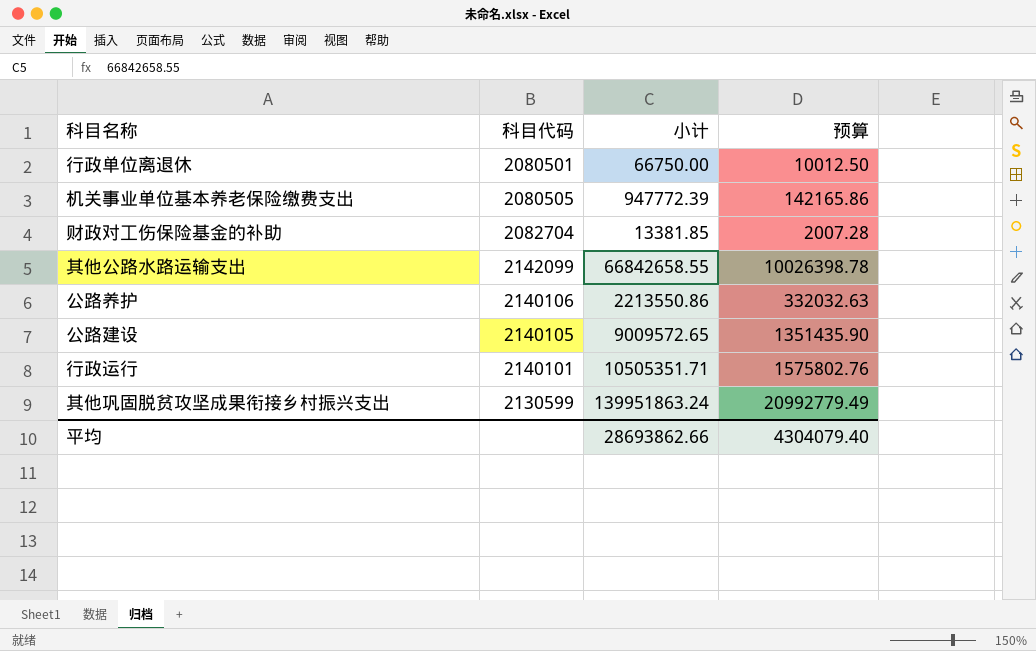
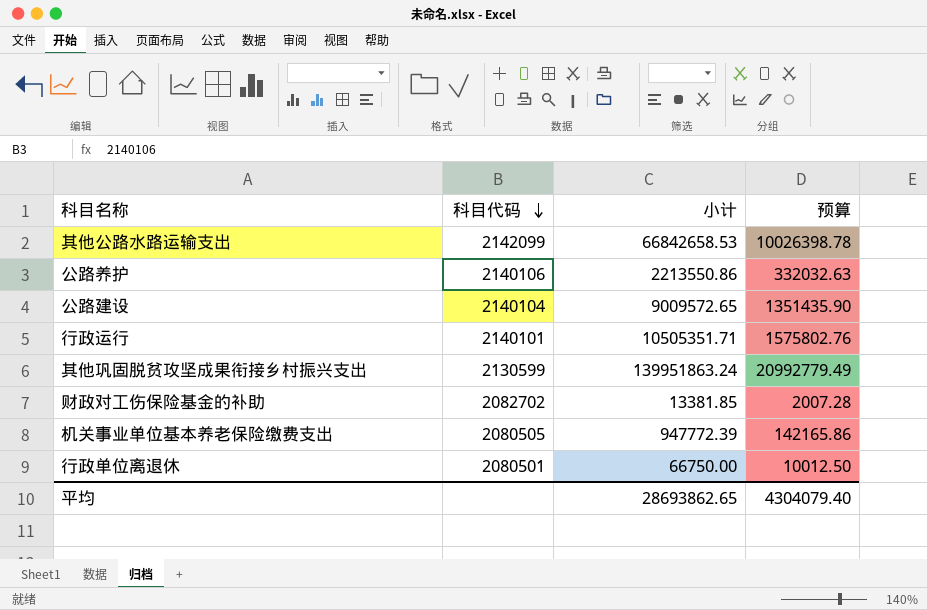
row order: none -> 科目代码 descending
其他公路水路运输支出 | 小计: 66842658.55 -> 66842658.53
公路建设 | 科目代码: 2140105 -> 2140104
财政对工伤保险基金的补助 | 科目代码: 2082704 -> 2082702
平均 | 小计: 28693862.66 -> 28693862.65

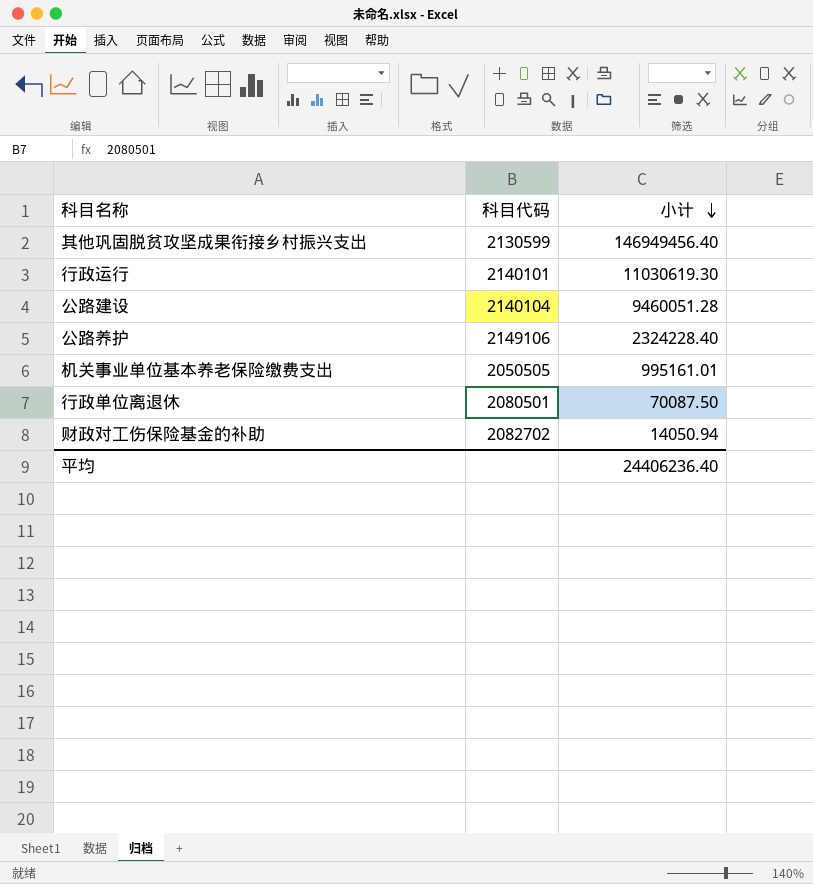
row order: 科目代码 descending -> 小计 descending
column 预算 | formula: [小计] * 0.15 -> none
row 其他公路水路运输支出: 2142099 | 66842658.53 | 10026398.78 -> none
其他巩固脱贫攻坚成果衔接乡村振兴支出 | 小计: 139951863.24 -> 146949456.40
行政运行 | 小计: 10505351.71 -> 11030619.30
公路建设 | 小计: 9009572.65 -> 9460051.28
公路养护 | 科目代码: 2140106 -> 2149106
公路养护 | 小计: 2213550.86 -> 2324228.40
机关事业单位基本养老保险缴费支出 | 科目代码: 2080505 -> 2050505
机关事业单位基本养老保险缴费支出 | 小计: 947772.39 -> 995161.01
行政单位离退休 | 小计: 66750.00 -> 70087.50
财政对工伤保险基金的补助 | 小计: 13381.85 -> 14050.94
平均 | 小计: 28693862.65 -> 24406236.40

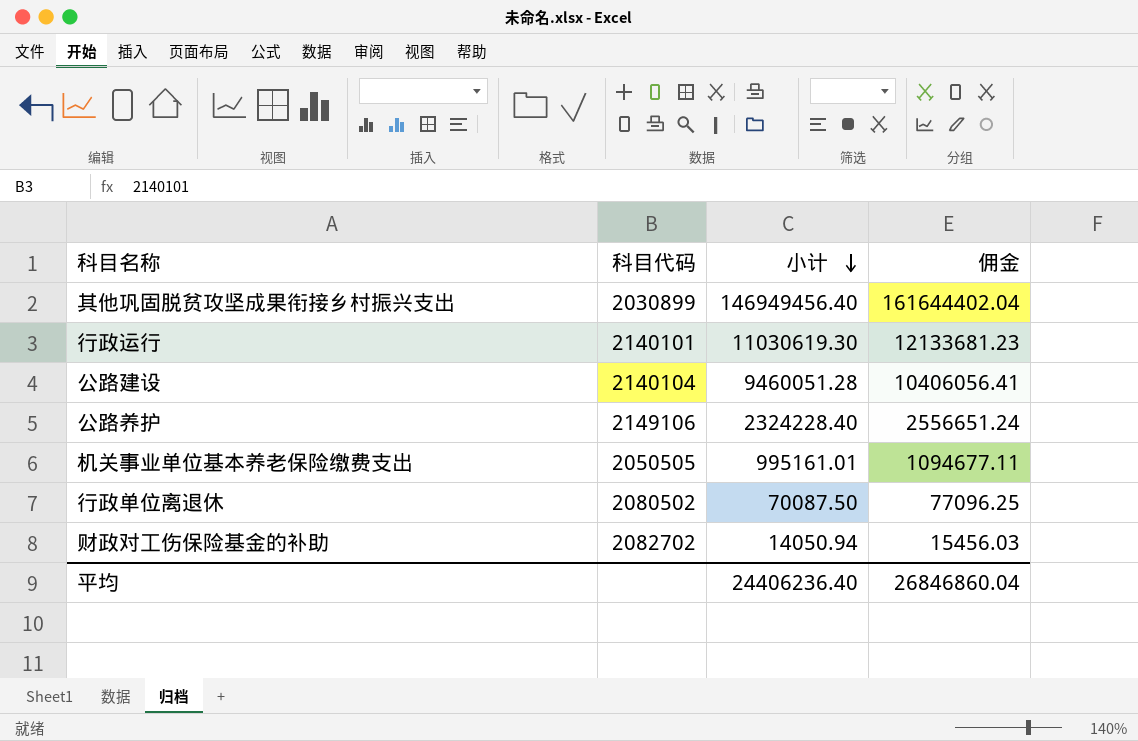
column 佣金 | formula: none -> [小计] * 1.1
其他巩固脱贫攻坚成果衔接乡村振兴支出 | 科目代码: 2130599 -> 2030899
行政单位离退休 | 科目代码: 2080501 -> 2080502

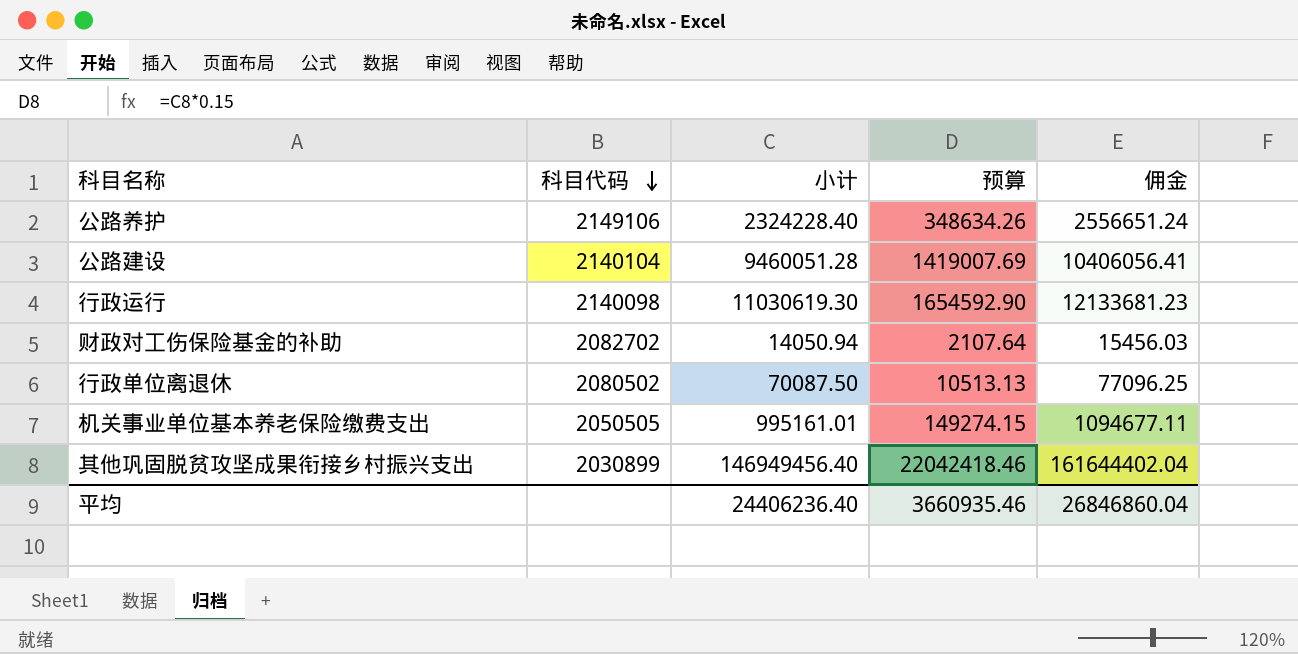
row order: 小计 descending -> 科目代码 descending
column 预算 | formula: none -> [小计] * 0.15
行政运行 | 科目代码: 2140101 -> 2140098

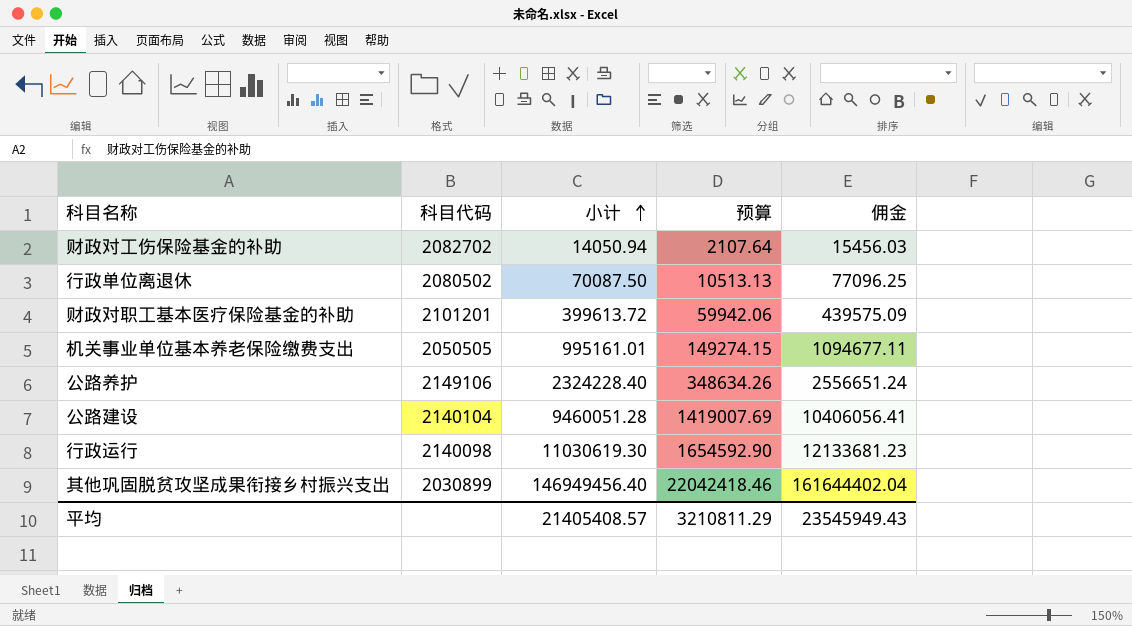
row order: 科目代码 descending -> 小计 ascending
row 财政对职工基本医疗保险基金的补助: none -> 2101201 | 399613.72 | 59942.06 | 439575.09
平均 | 小计: 24406236.40 -> 21405408.57
平均 | 预算: 3660935.46 -> 3210811.29
平均 | 佣金: 26846860.04 -> 23545949.43

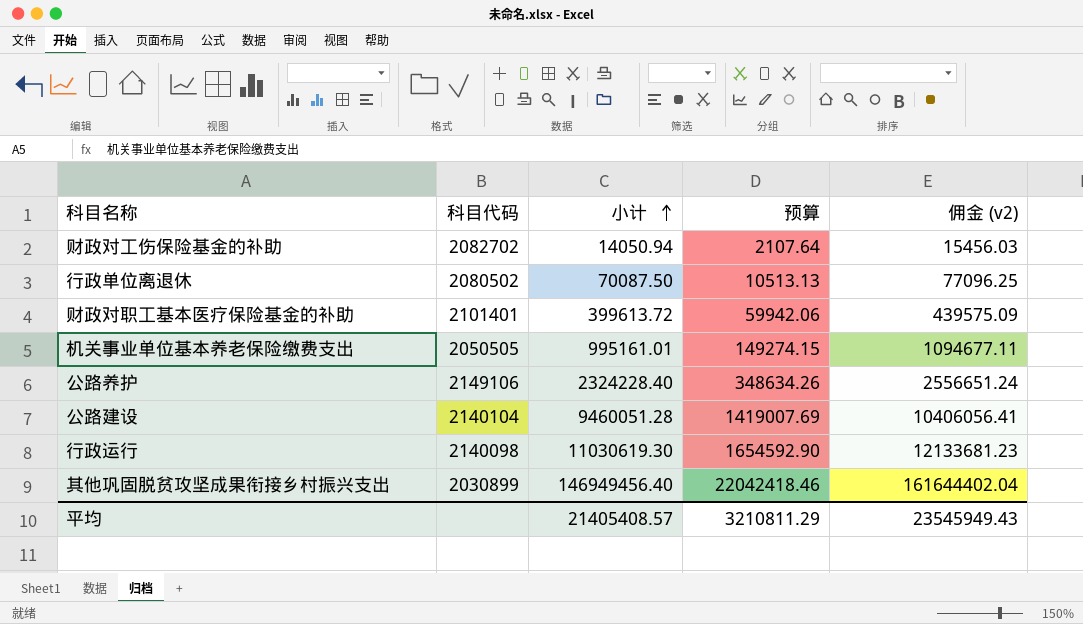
column name: 佣金 -> 佣金 (v2)
财政对职工基本医疗保险基金的补助 | 科目代码: 2101201 -> 2101401

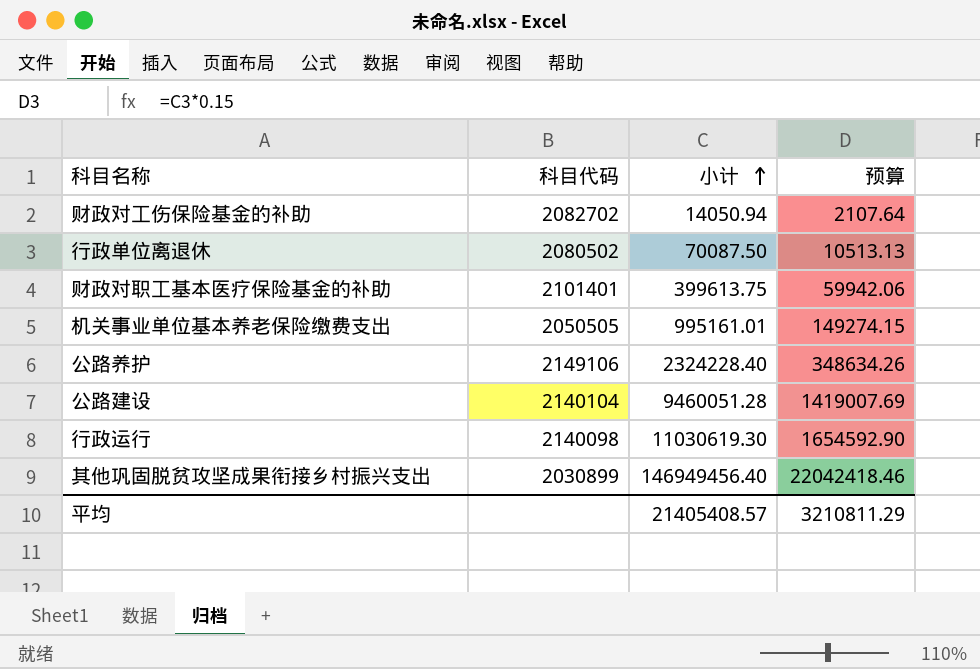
column 佣金 (v2) | formula: [小计] * 1.1 -> none
财政对职工基本医疗保险基金的补助 | 小计: 399613.72 -> 399613.75

